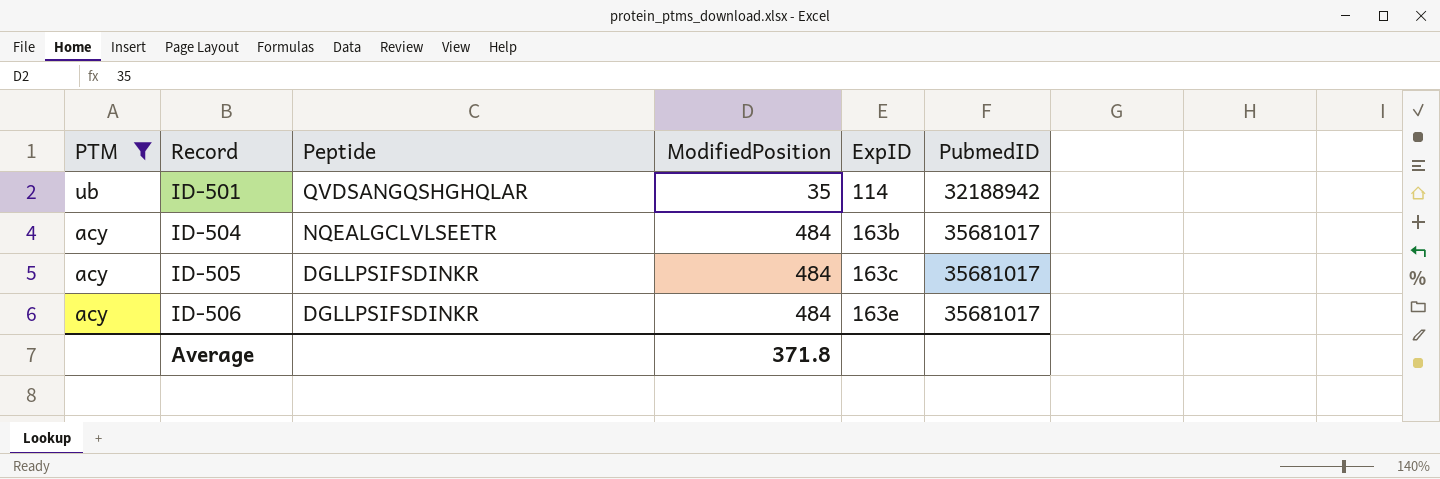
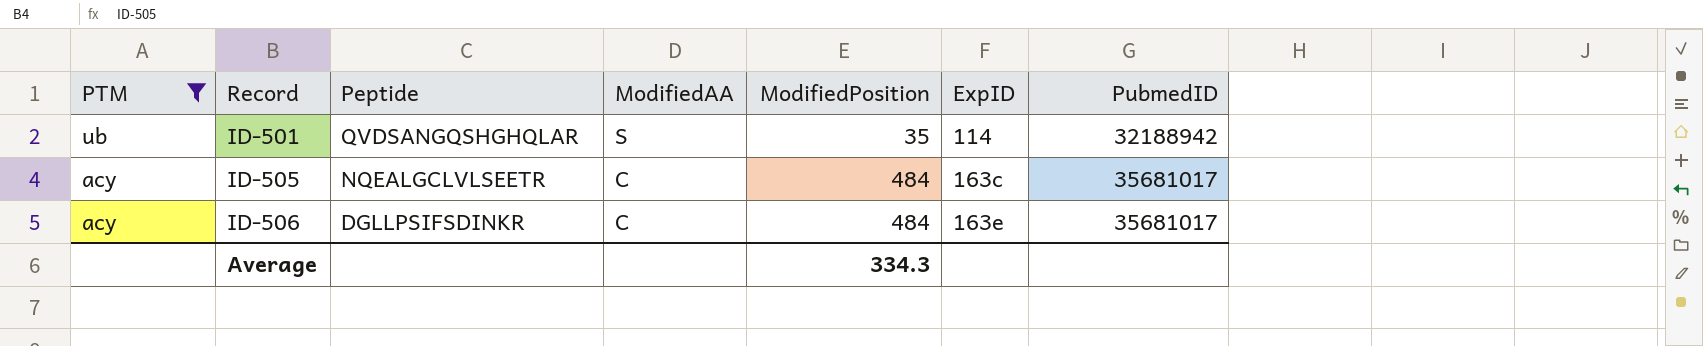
column ModifiedAA | position: none -> 4
row ID-504: acy | NQEALGCLVLSEETR | 484 | 163b | 35681017 -> none
ID-505 | Peptide: DGLLPSIFSDINKR -> NQEALGCLVLSEETR
Average | ModifiedPosition: 371.8 -> 334.3

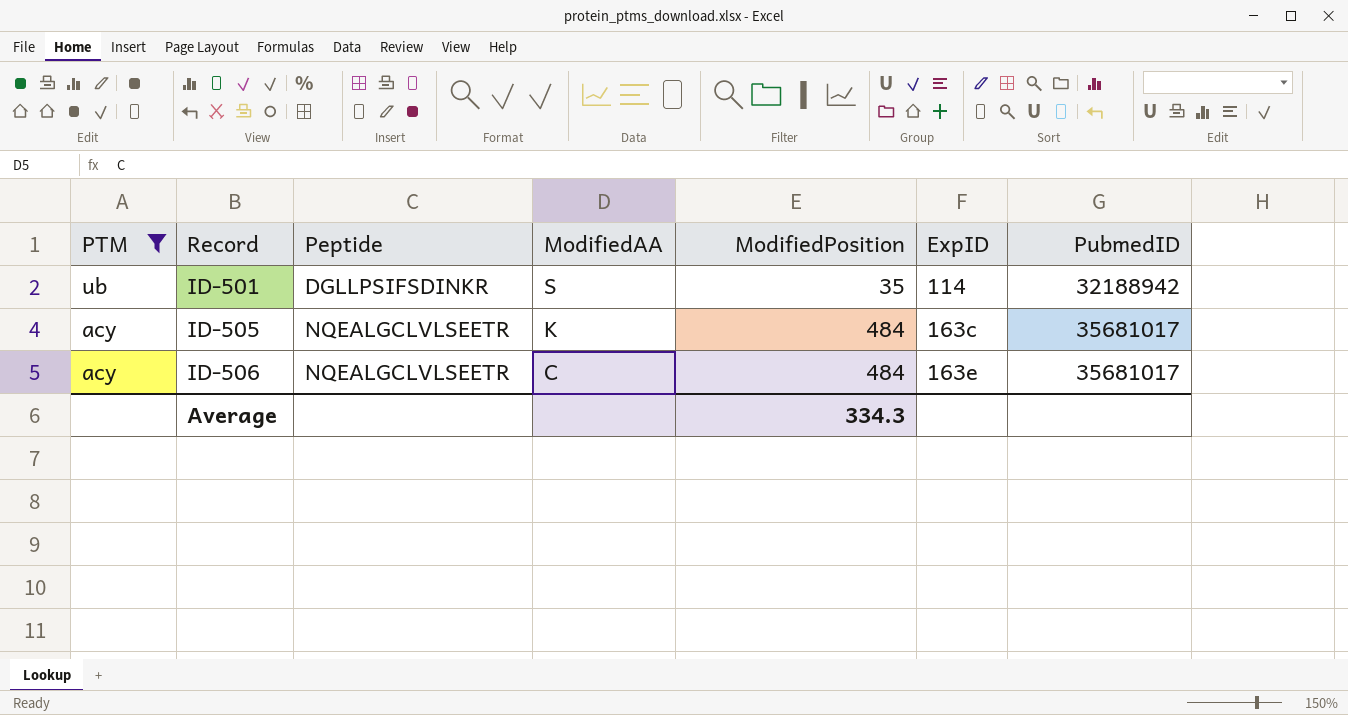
ID-501 | Peptide: QVDSANGQSHGHQLAR -> DGLLPSIFSDINKR
ID-505 | ModifiedAA: C -> K
ID-506 | Peptide: DGLLPSIFSDINKR -> NQEALGCLVLSEETR

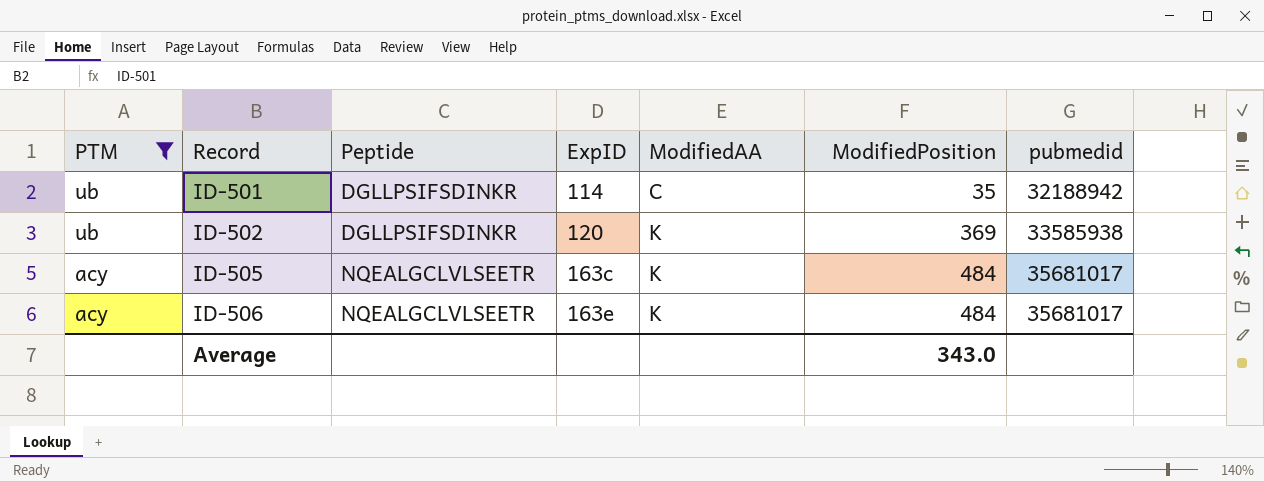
column ExpID | position: 6 -> 4
column name: PubmedID -> pubmedid
ID-501 | ModifiedAA: S -> C
row ID-502: none -> ub | DGLLPSIFSDINKR | 120 | K | 369 | 33585938
ID-506 | ModifiedAA: C -> K
Average | ModifiedPosition: 334.3 -> 343.0

